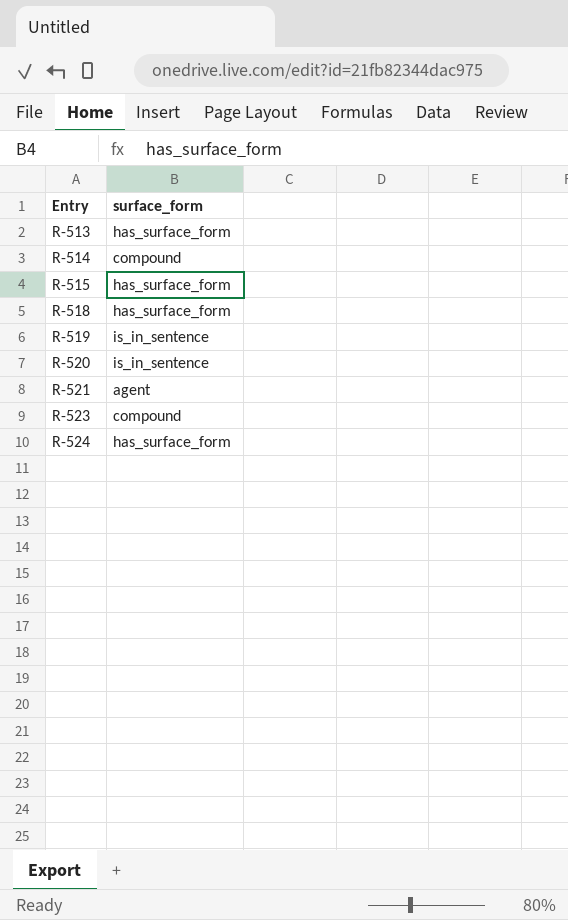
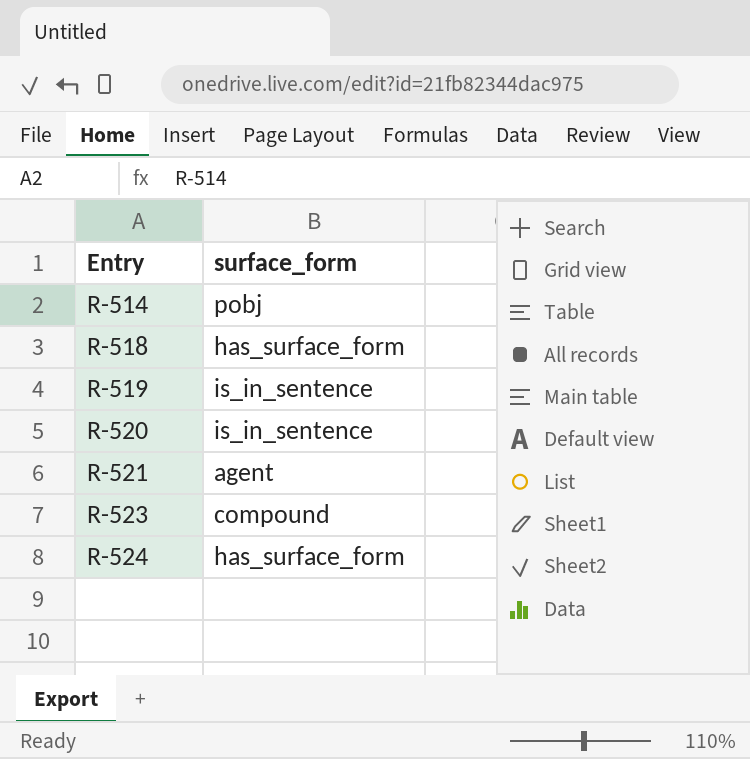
row R-513: has_surface_form -> none
row R-515: has_surface_form -> none
R-514 | surface_form: compound -> pobj

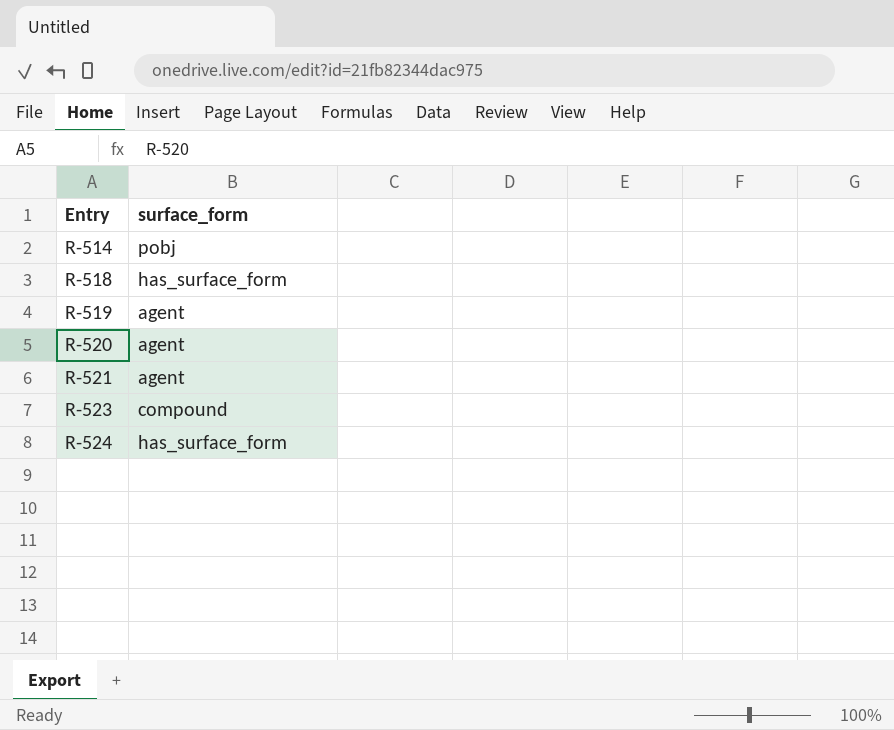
R-519 | surface_form: is_in_sentence -> agent
R-520 | surface_form: is_in_sentence -> agent

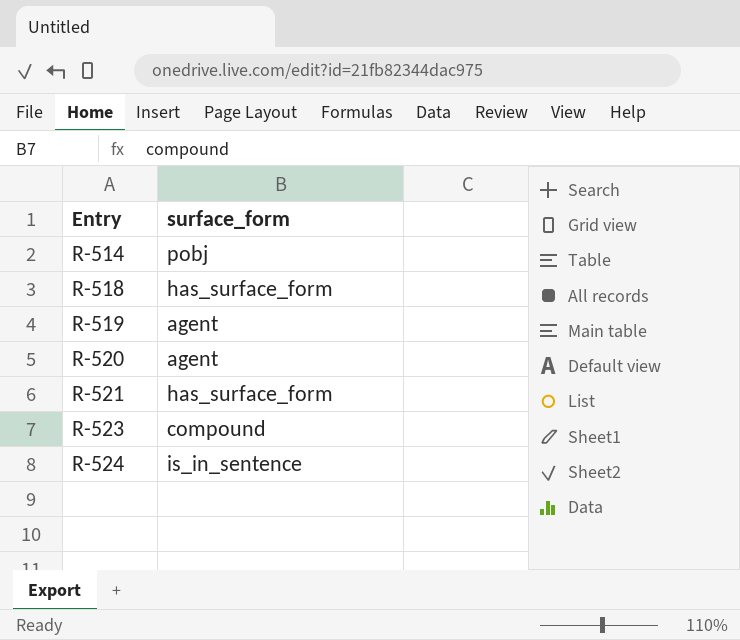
R-521 | surface_form: agent -> has_surface_form
R-524 | surface_form: has_surface_form -> is_in_sentence

